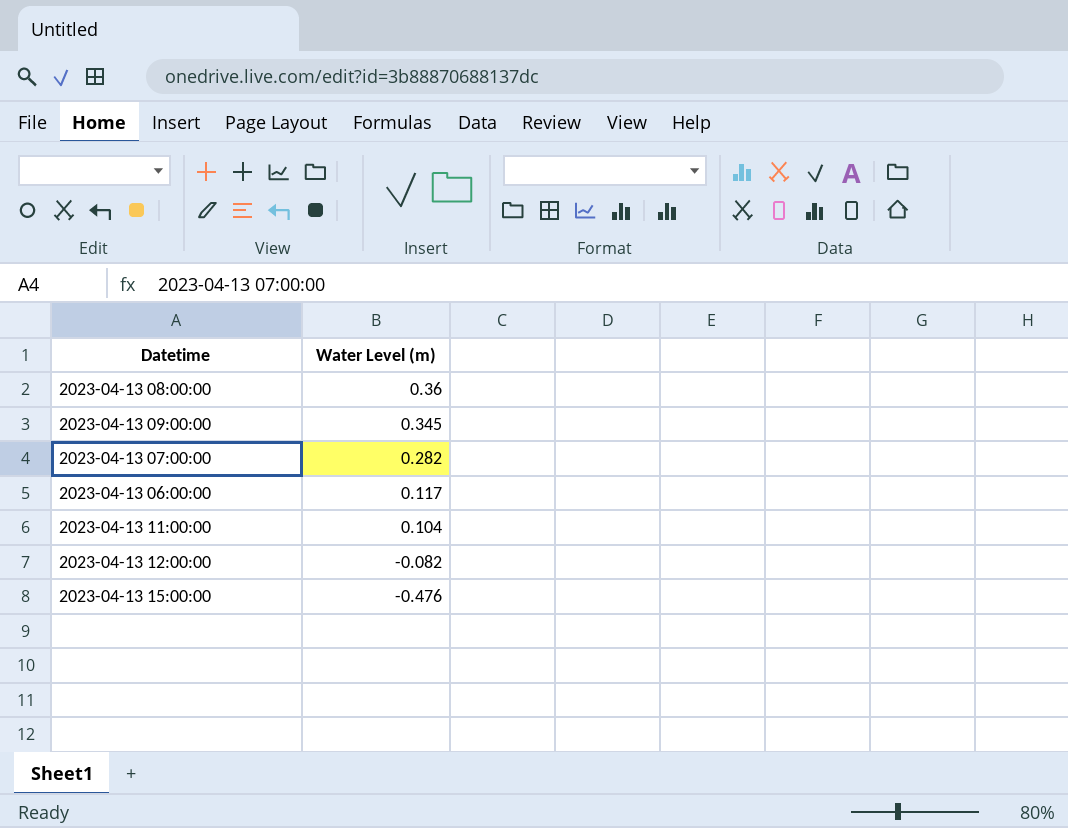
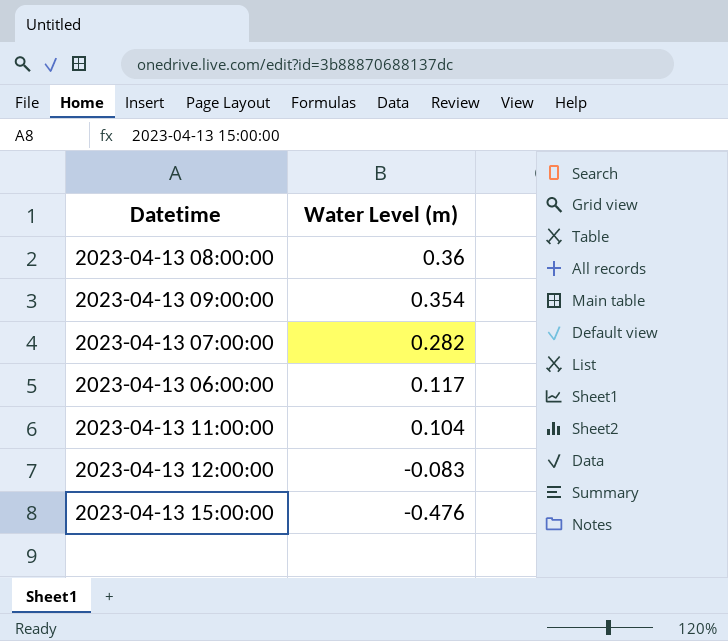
2023-04-13 09:00:00 | Water Level (m): 0.345 -> 0.354
2023-04-13 12:00:00 | Water Level (m): -0.082 -> -0.083

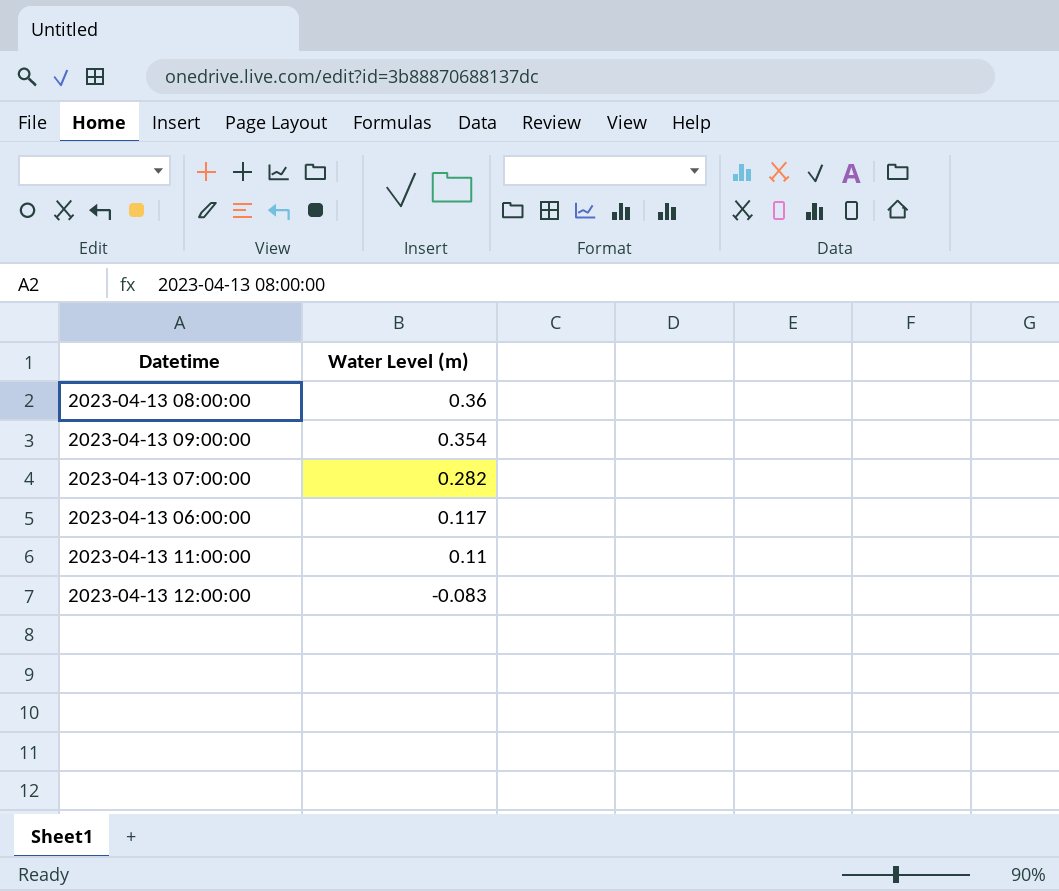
row 2023-04-13 15:00:00: -0.476 -> none
2023-04-13 11:00:00 | Water Level (m): 0.104 -> 0.11

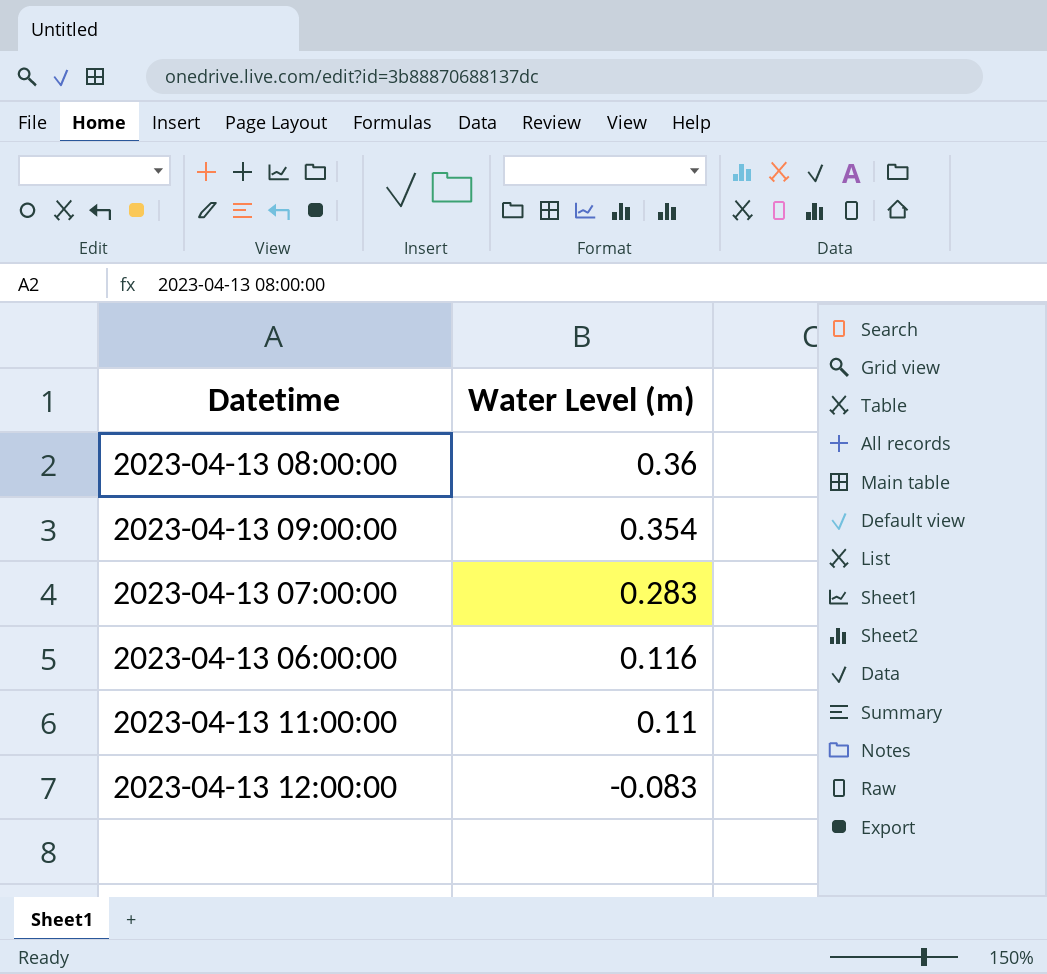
2023-04-13 07:00:00 | Water Level (m): 0.282 -> 0.283
2023-04-13 06:00:00 | Water Level (m): 0.117 -> 0.116

